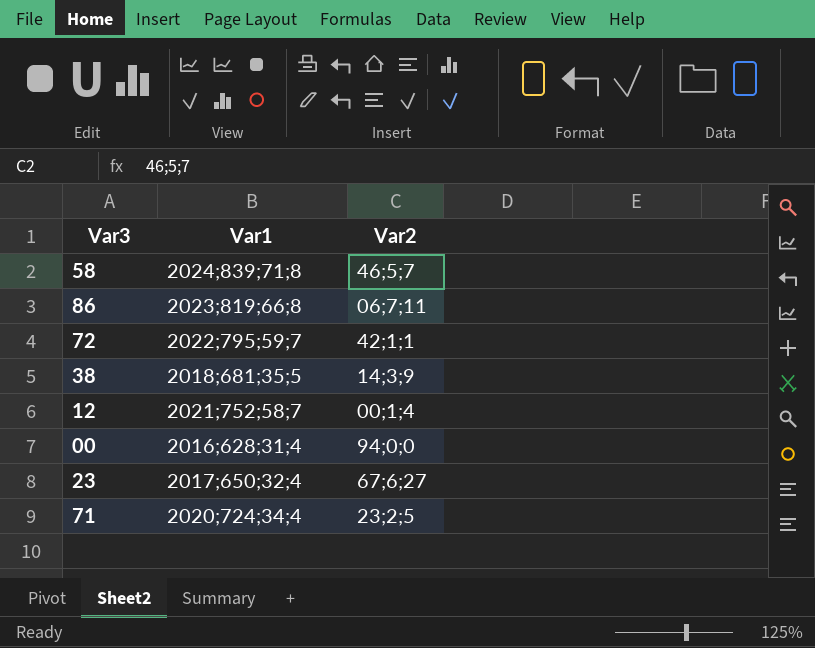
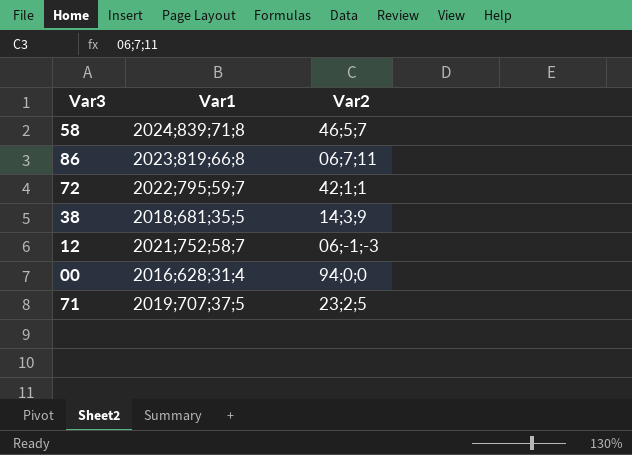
row 23: 2017;650;32;4 | 67;6;27 -> none
12 | Var2: 00;1;4 -> 06;-1;-3
71 | Var1: 2020;724;34;4 -> 2019;707;37;5

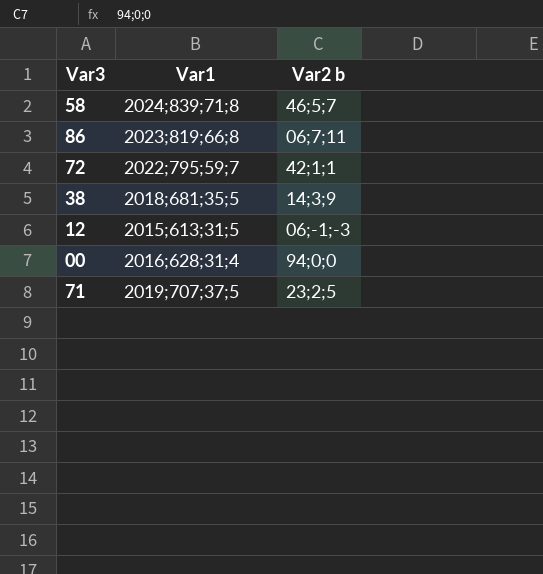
column name: Var2 -> Var2 b
12 | Var1: 2021;752;58;7 -> 2015;613;31;5

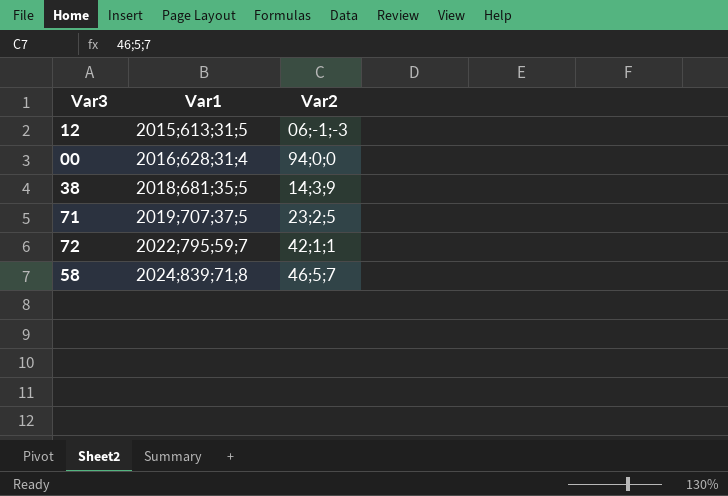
row order: none -> Var1 ascending
column name: Var2 b -> Var2
row 86: 2023;819;66;8 | 06;7;11 -> none

